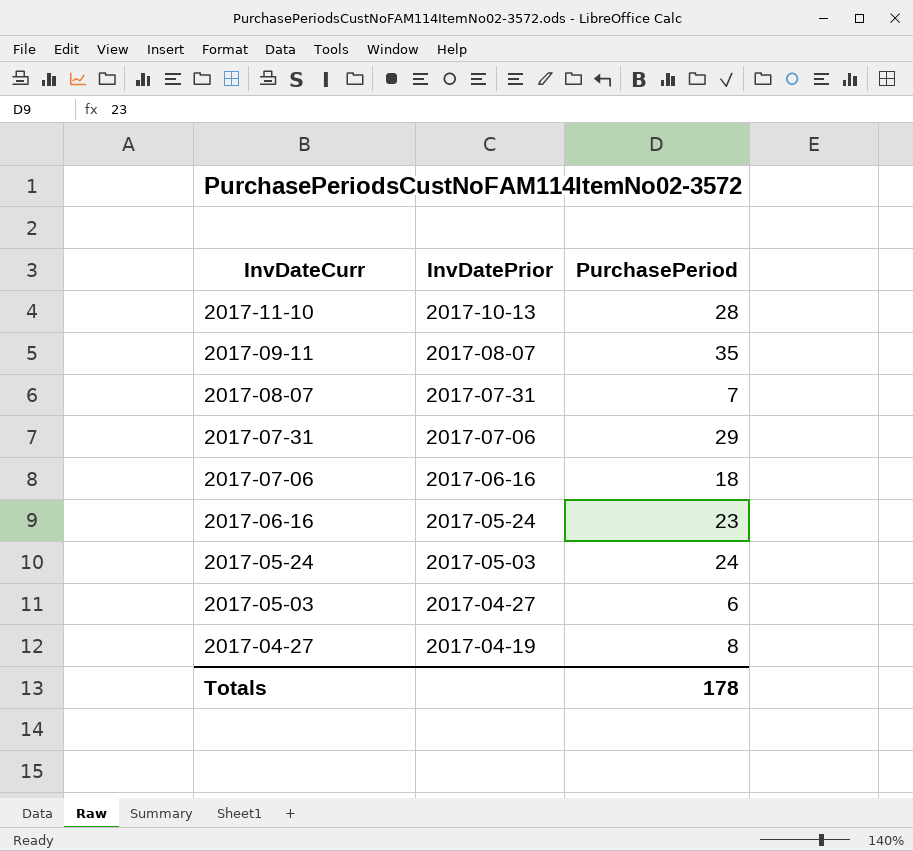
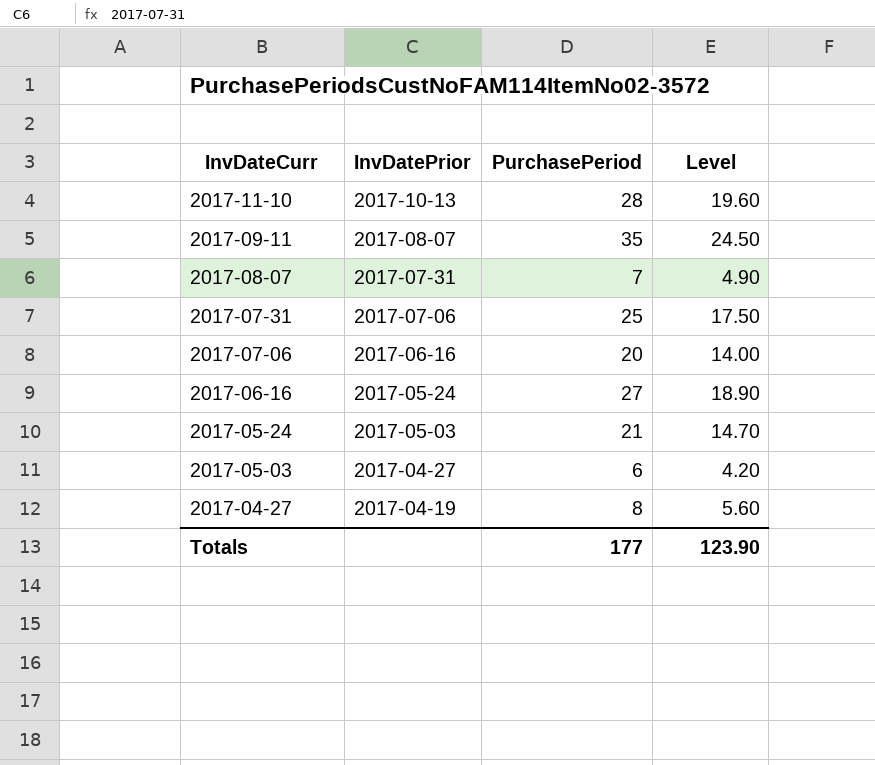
column Level | formula: none -> [PurchasePeriod] * 0.7
2017-07-31 | PurchasePeriod: 29 -> 25
2017-07-06 | PurchasePeriod: 18 -> 20
2017-06-16 | PurchasePeriod: 23 -> 27
2017-05-24 | PurchasePeriod: 24 -> 21
Totals | PurchasePeriod: 178 -> 177

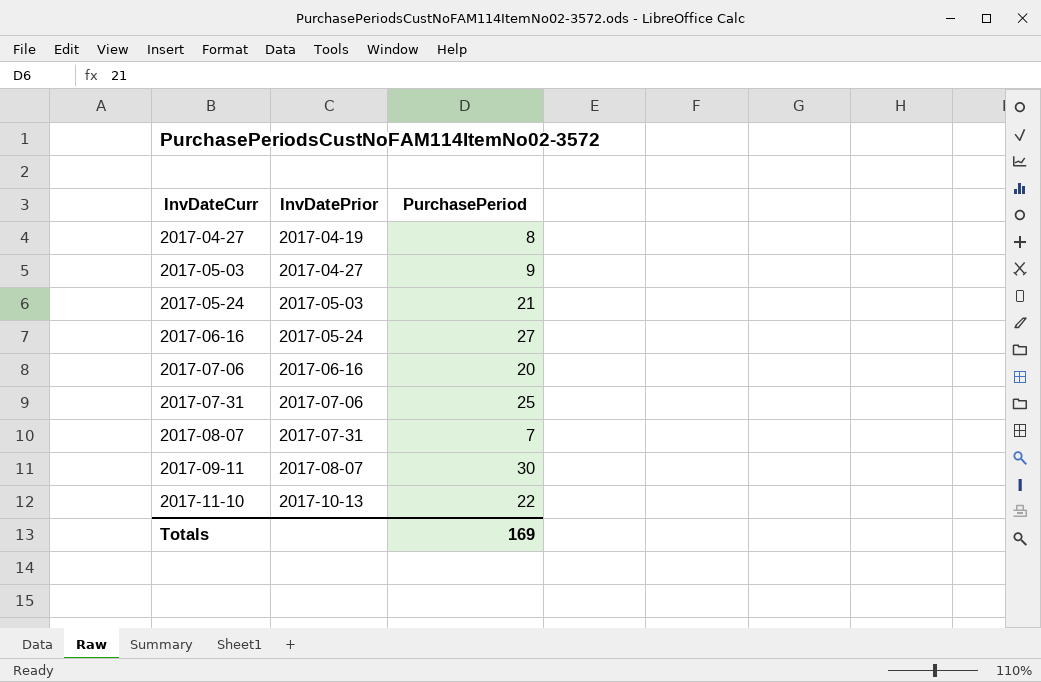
row order: InvDateCurr descending -> InvDateCurr ascending
column Level | formula: [PurchasePeriod] * 0.7 -> none
2017-05-03 | PurchasePeriod: 6 -> 9
2017-09-11 | PurchasePeriod: 35 -> 30
2017-11-10 | PurchasePeriod: 28 -> 22
Totals | PurchasePeriod: 177 -> 169

